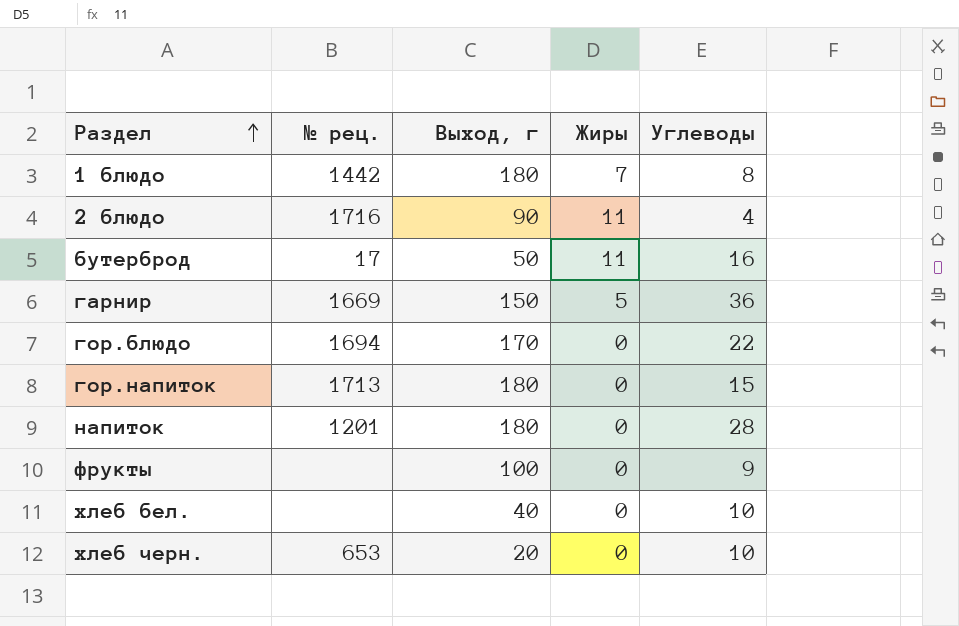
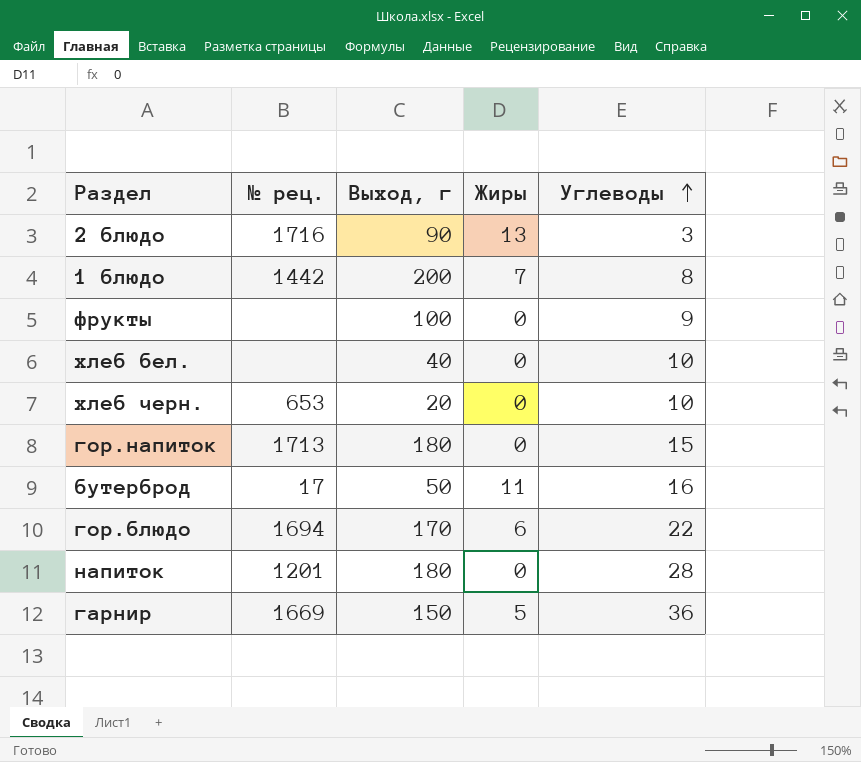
row order: Раздел ascending -> Углеводы ascending
2 блюдо | Жиры: 11 -> 13
2 блюдо | Углеводы: 4 -> 3
1 блюдо | Выход, г: 180 -> 200
гор.блюдо | Жиры: 0 -> 6

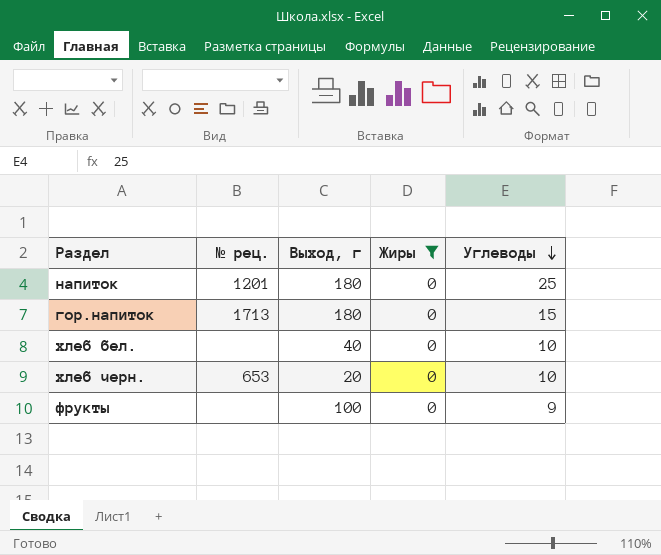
filter: none -> Жиры = 0
row order: Углеводы ascending -> Углеводы descending
напиток | Углеводы: 28 -> 25

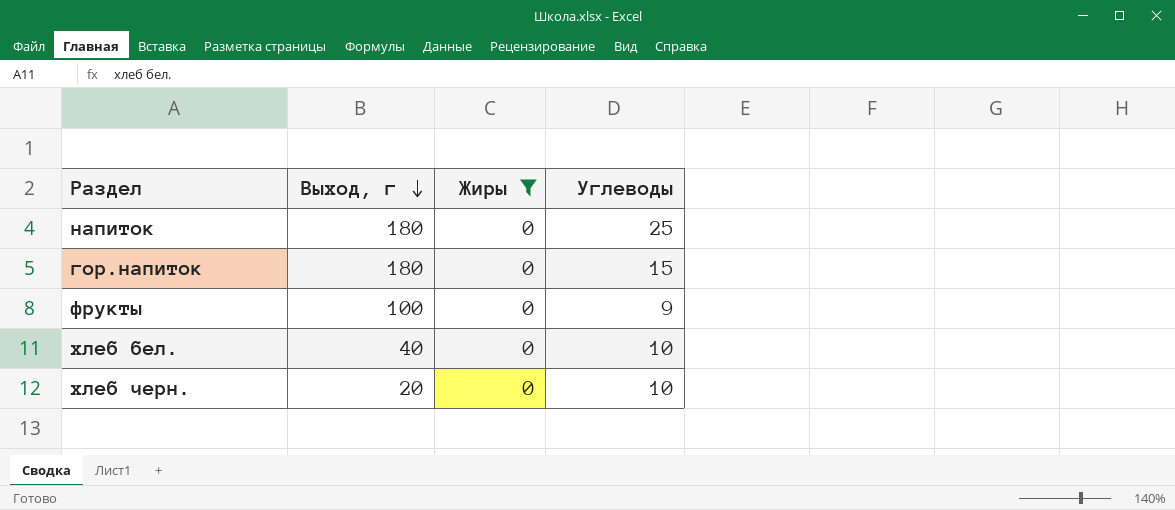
row order: Углеводы descending -> Выход, г descending
column № рец. | position: 2 -> none

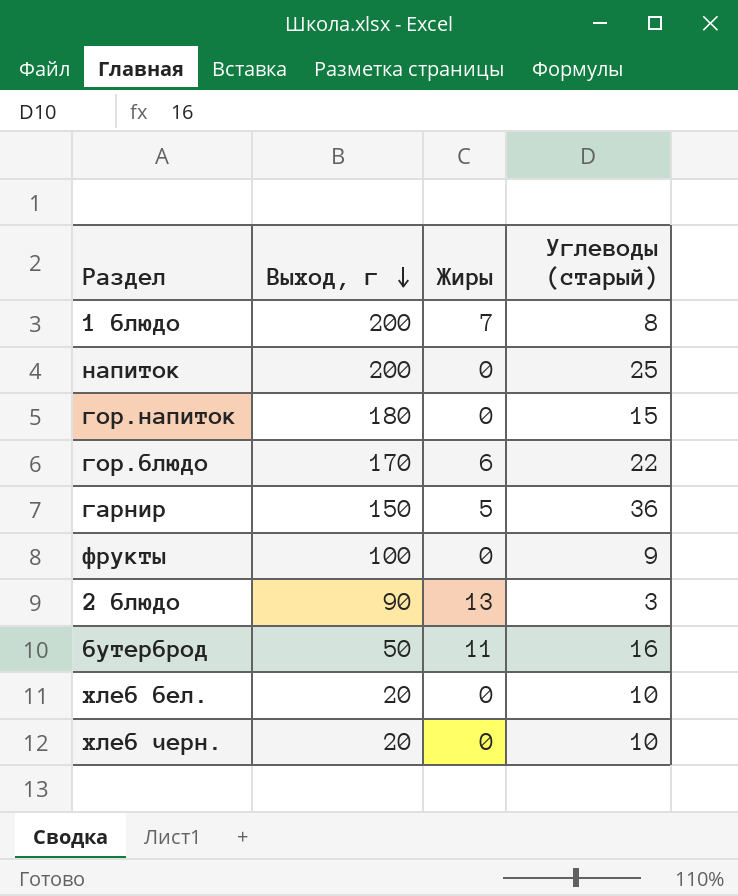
filter: Жиры = 0 -> none
column name: Углеводы -> Углеводы (старый)
напиток | Выход, г: 180 -> 200
хлеб бел. | Выход, г: 40 -> 20

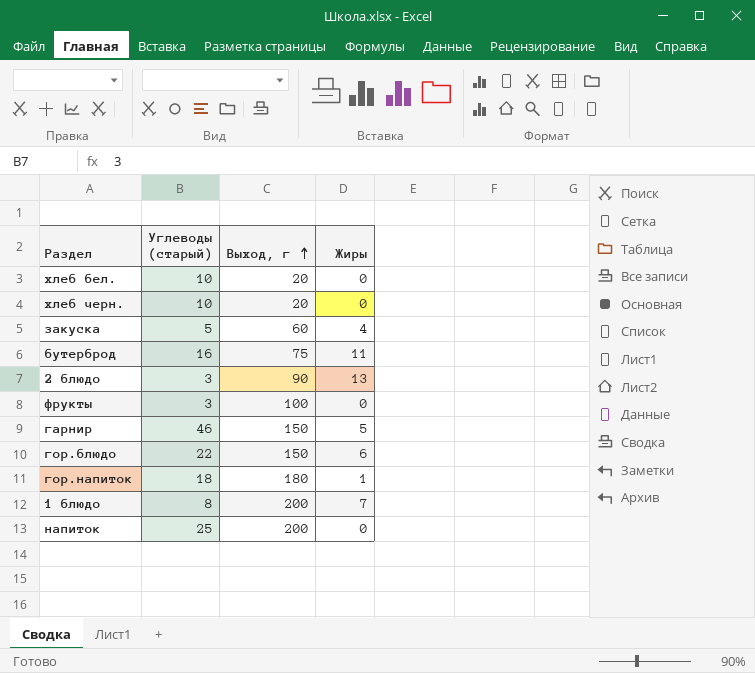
row order: Выход, г descending -> Выход, г ascending
column Углеводы (старый) | position: 4 -> 2
row закуска: none -> 5 | 60 | 4
бутерброд | Выход, г: 50 -> 75
фрукты | Углеводы (старый): 9 -> 3
гарнир | Углеводы (старый): 36 -> 46
гор.блюдо | Выход, г: 170 -> 150
гор.напиток | Углеводы (старый): 15 -> 18
гор.напиток | Жиры: 0 -> 1

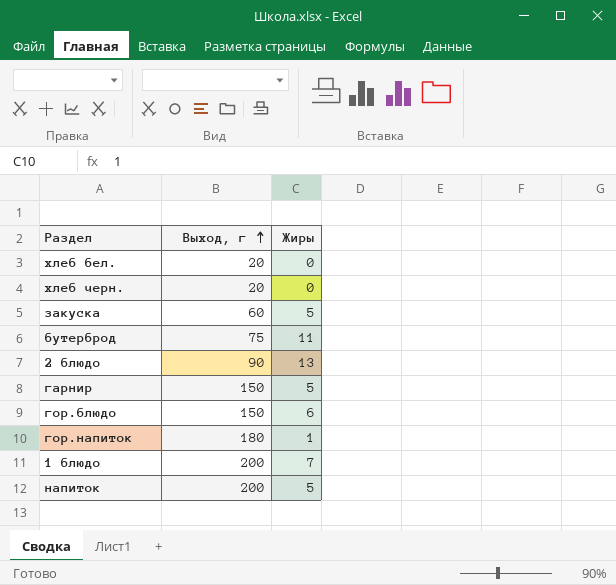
column Углеводы (старый) | position: 2 -> none
row фрукты: 3 | 100 | 0 -> none
закуска | Жиры: 4 -> 5
напиток | Жиры: 0 -> 5

